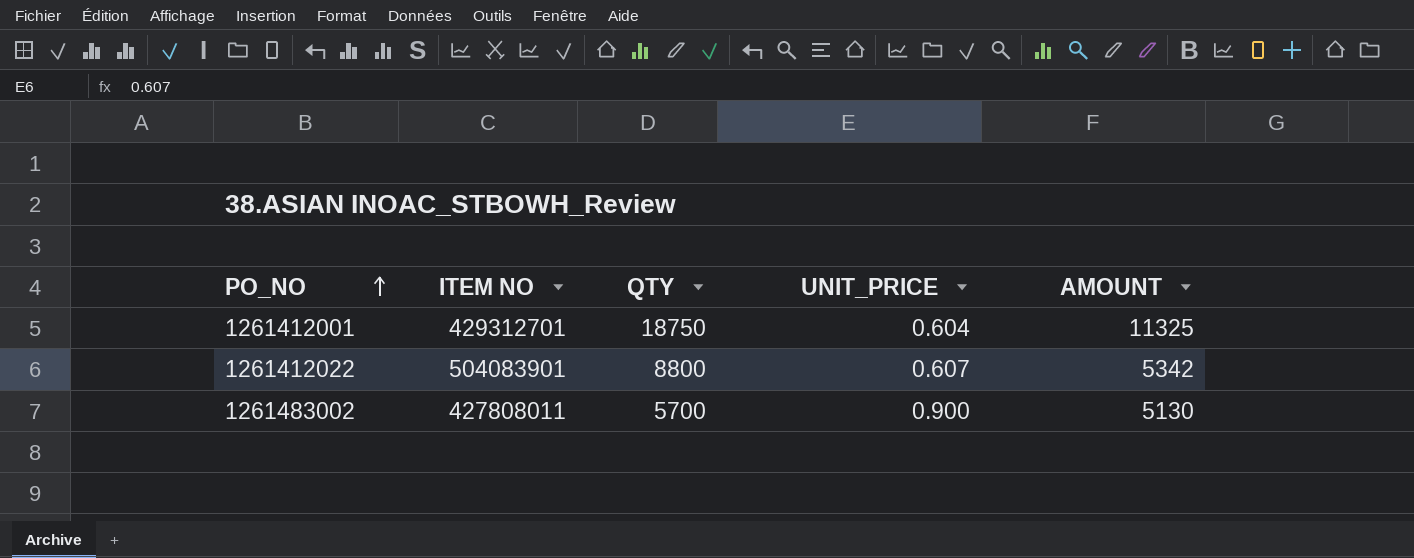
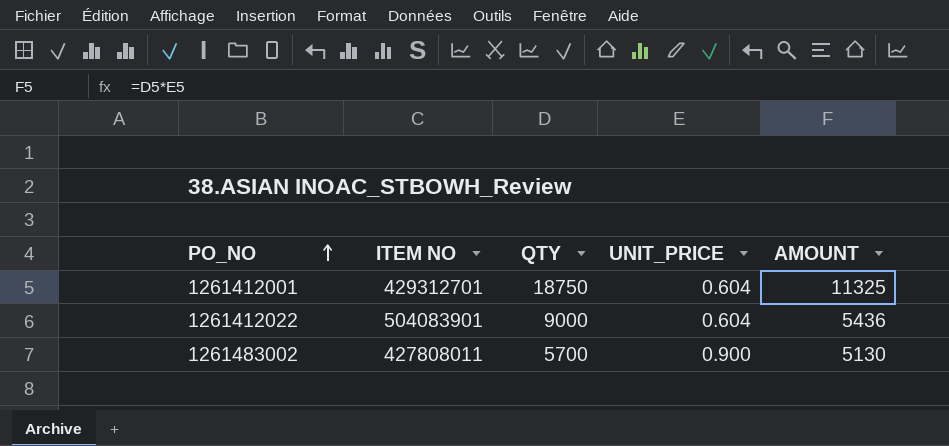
1261412022 | QTY: 8800 -> 9000
1261412022 | UNIT_PRICE: 0.607 -> 0.604
1261412022 | AMOUNT: 5342 -> 5436

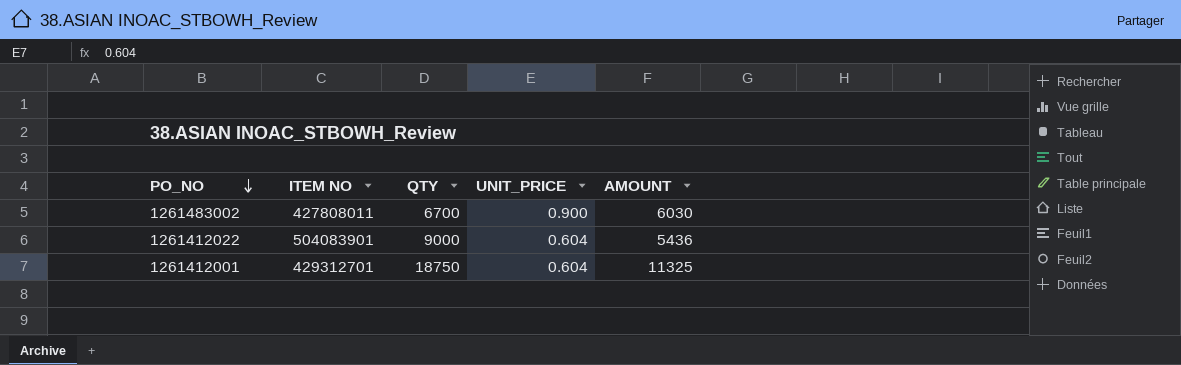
row order: PO_NO ascending -> PO_NO descending
1261483002 | QTY: 5700 -> 6700
1261483002 | AMOUNT: 5130 -> 6030

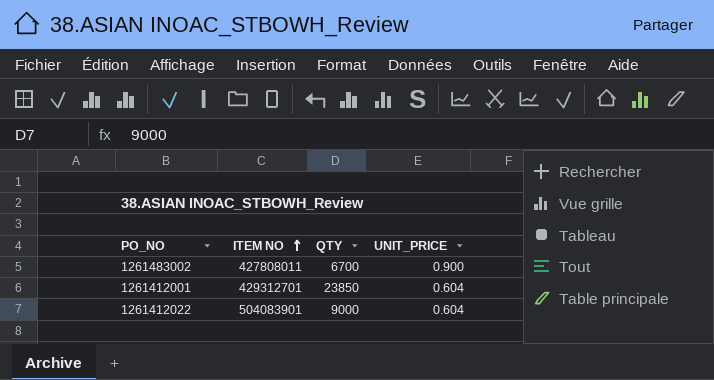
row order: PO_NO descending -> ITEM NO ascending
column AMOUNT | formula: [QTY] * [UNIT_PRICE] -> none
1261412001 | QTY: 18750 -> 23850

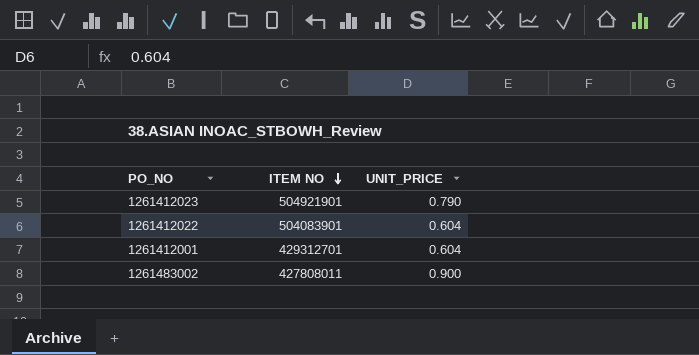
row order: ITEM NO ascending -> ITEM NO descending
column QTY | position: 3 -> none
row 1261412023: none -> 504921901 | 0.790

